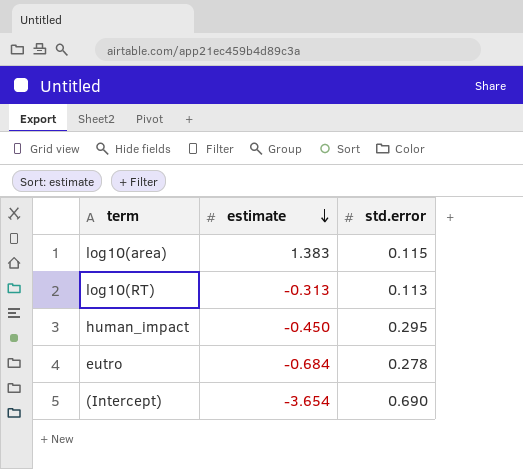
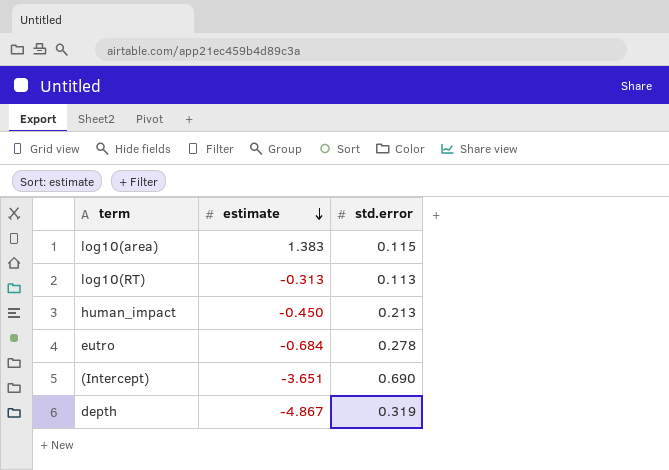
human_impact | std.error: 0.295 -> 0.213
(Intercept) | estimate: -3.654 -> -3.651
row depth: none -> -4.867 | 0.319

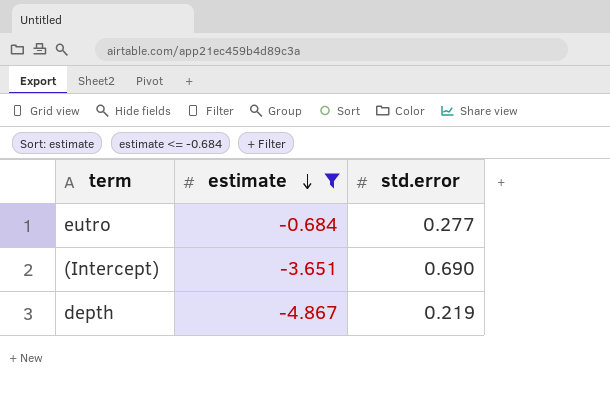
filter: none -> estimate <= -0.684
eutro | std.error: 0.278 -> 0.277
depth | std.error: 0.319 -> 0.219

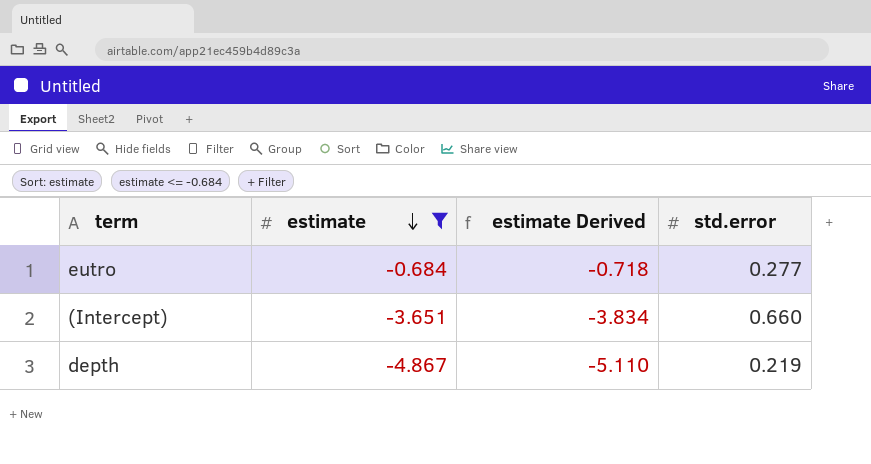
column estimate Derived | formula: none -> [estimate] * 1.05
(Intercept) | std.error: 0.690 -> 0.660

